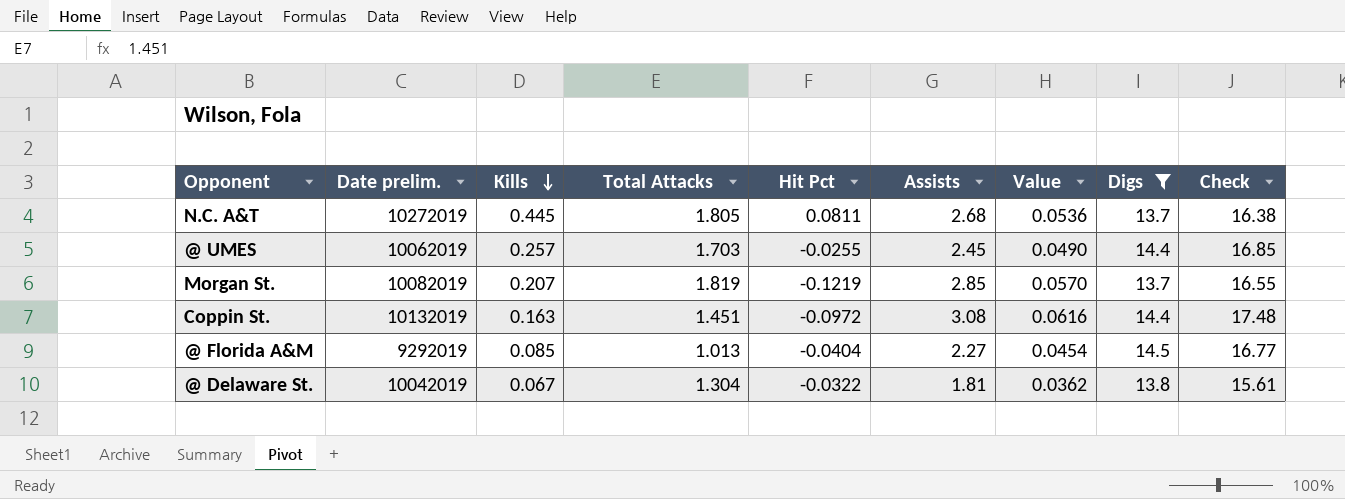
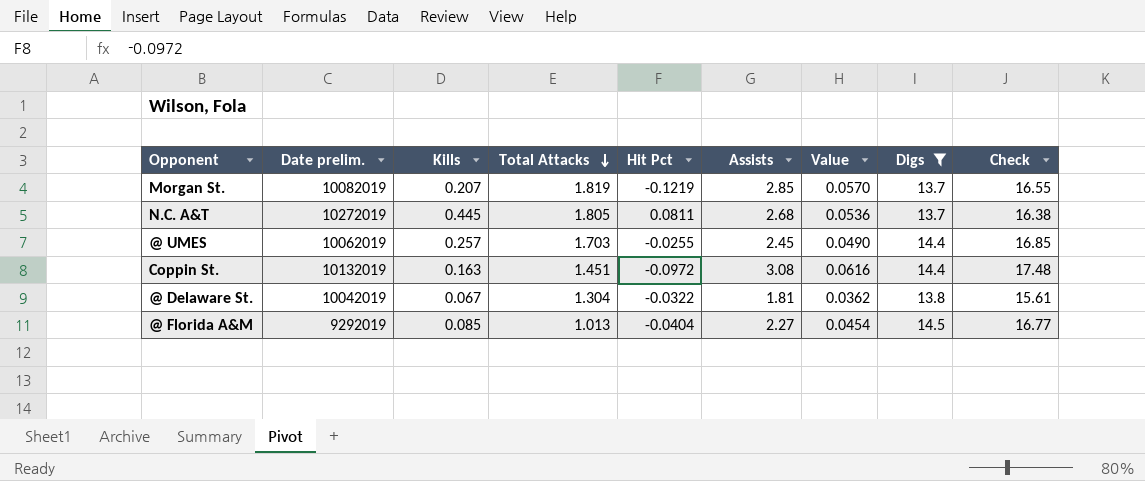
row order: Kills descending -> Total Attacks descending

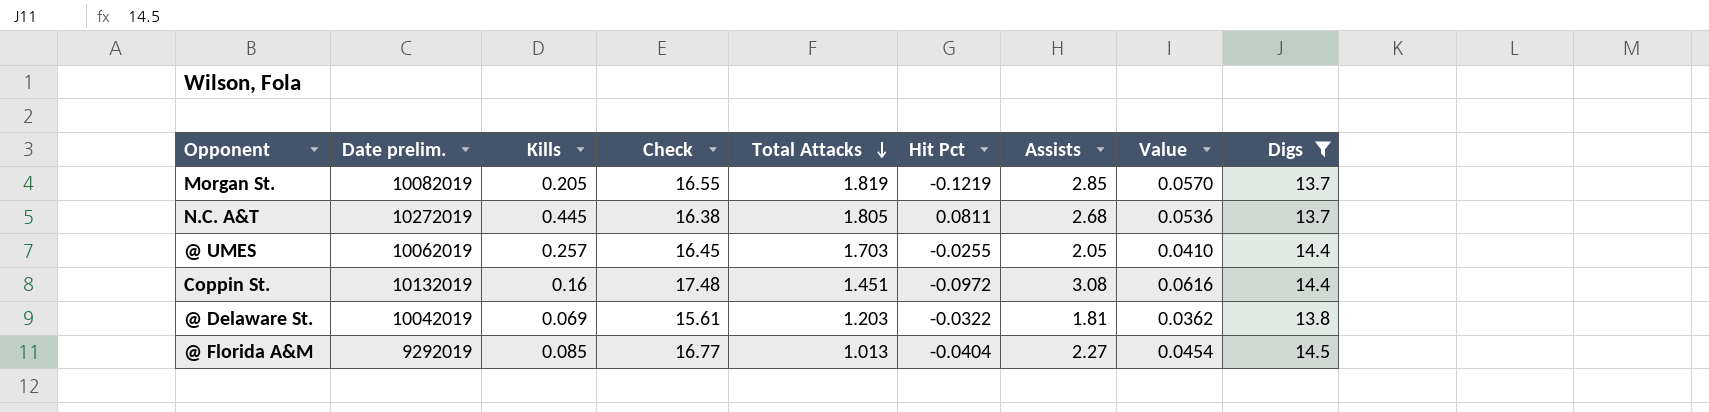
column Check | position: 9 -> 4
Morgan St. | Kills: 0.207 -> 0.205
@ UMES | Check: 16.85 -> 16.45
@ UMES | Assists: 2.45 -> 2.05
@ UMES | Value: 0.0490 -> 0.0410
Coppin St. | Kills: 0.163 -> 0.16
@ Delaware St. | Kills: 0.067 -> 0.069
@ Delaware St. | Total Attacks: 1.304 -> 1.203

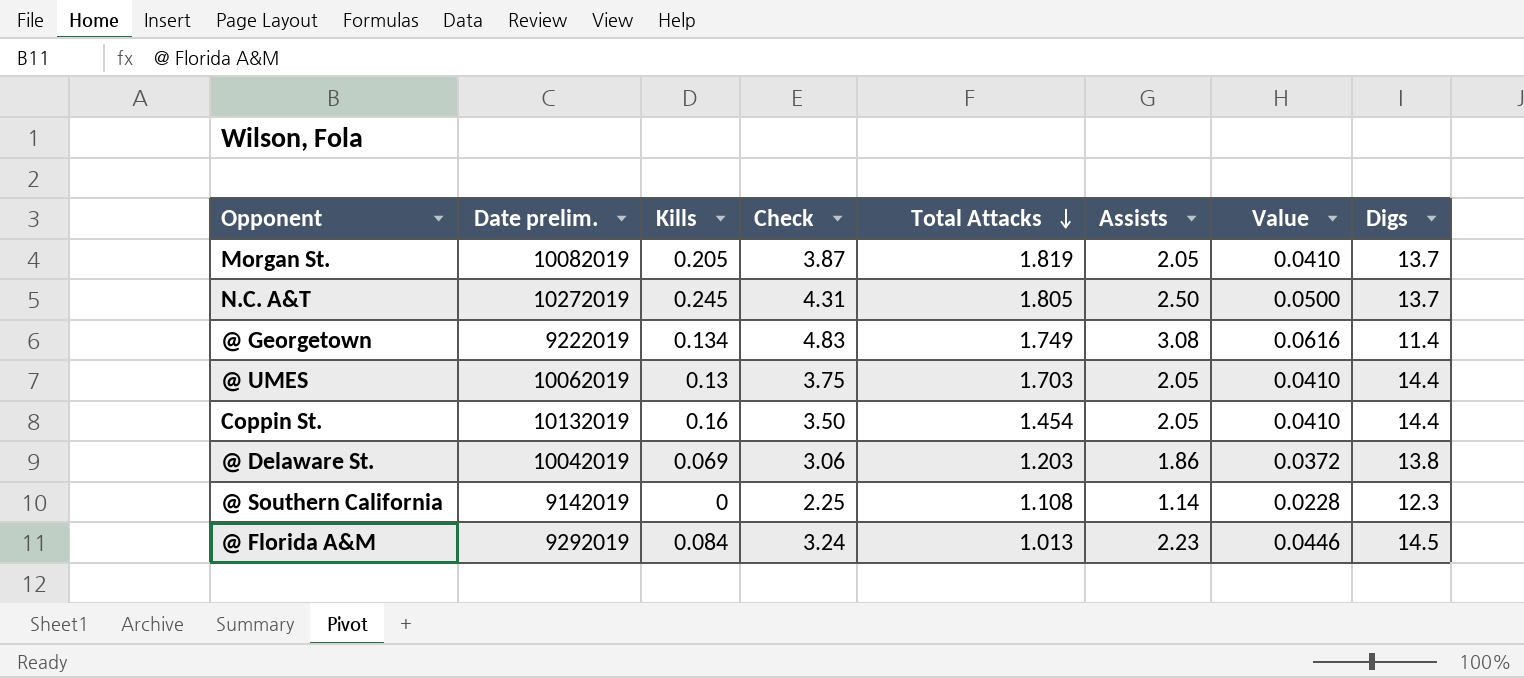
filter: Digs >= 13.7 -> none
column Hit Pct | position: 6 -> none
column Check | formula: [Assists] + [Digs] -> [Total Attacks] + [Assists]
Morgan St. | Assists: 2.85 -> 2.05
Morgan St. | Value: 0.0570 -> 0.0410
N.C. A&T | Kills: 0.445 -> 0.245
N.C. A&T | Assists: 2.68 -> 2.50
N.C. A&T | Value: 0.0536 -> 0.0500
@ UMES | Kills: 0.257 -> 0.13
Coppin St. | Total Attacks: 1.451 -> 1.454
Coppin St. | Assists: 3.08 -> 2.05
Coppin St. | Value: 0.0616 -> 0.0410
@ Delaware St. | Assists: 1.81 -> 1.86
@ Delaware St. | Value: 0.0362 -> 0.0372
@ Florida A&M | Kills: 0.085 -> 0.084
@ Florida A&M | Assists: 2.27 -> 2.23
@ Florida A&M | Value: 0.0454 -> 0.0446

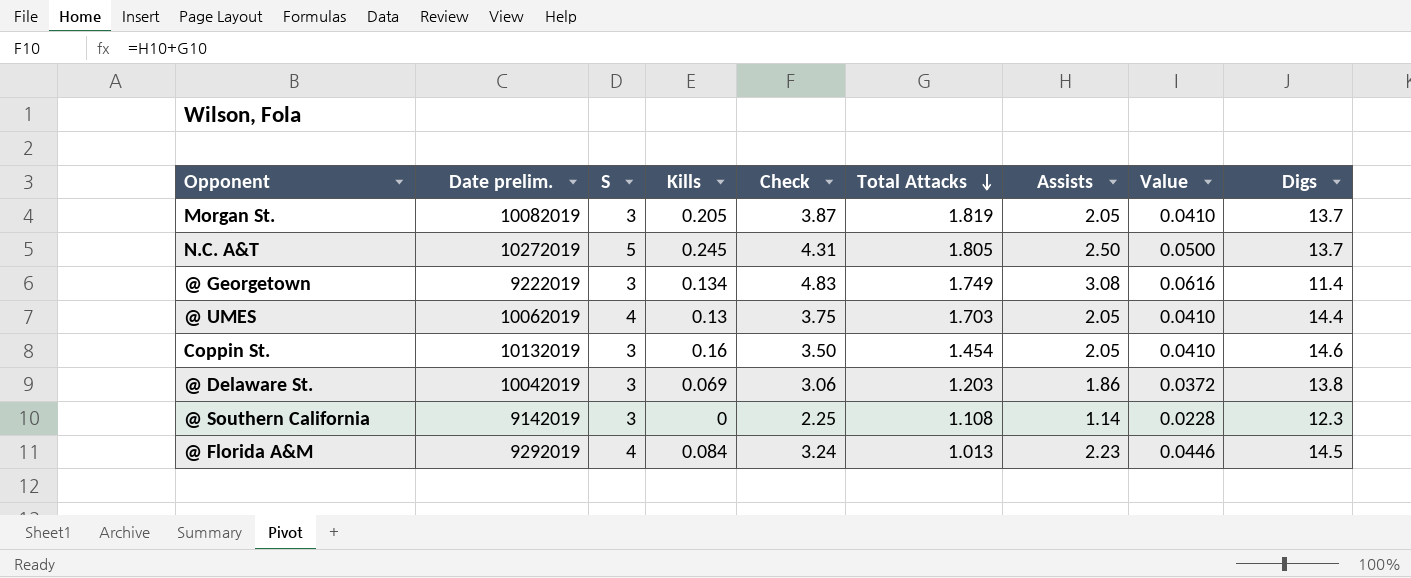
column S | position: none -> 3
Coppin St. | Digs: 14.4 -> 14.6

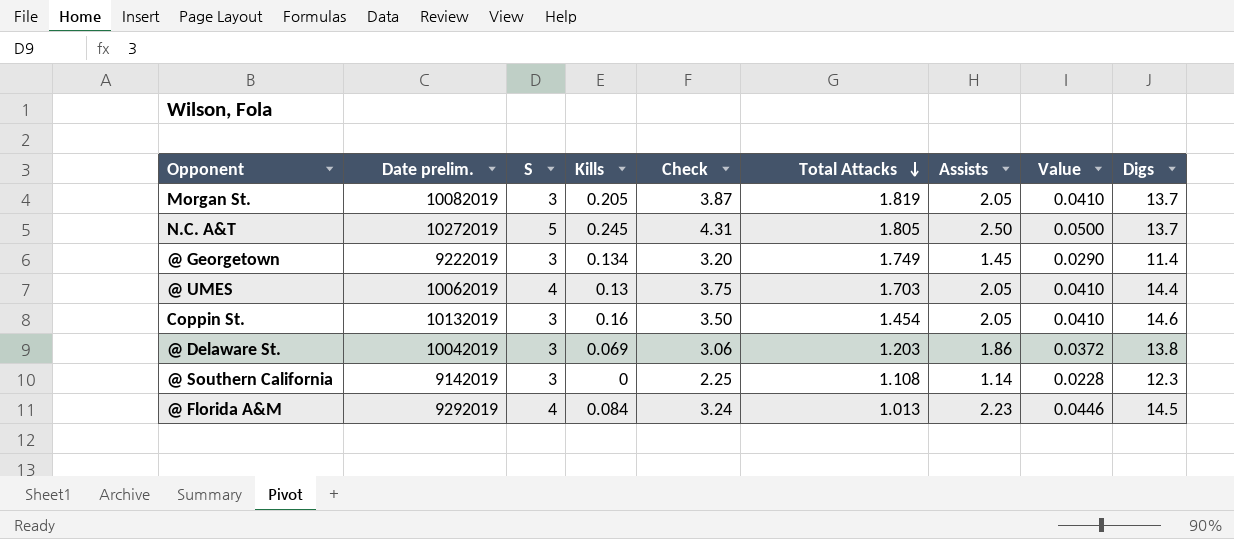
@ Georgetown | Check: 4.83 -> 3.20
@ Georgetown | Assists: 3.08 -> 1.45
@ Georgetown | Value: 0.0616 -> 0.0290

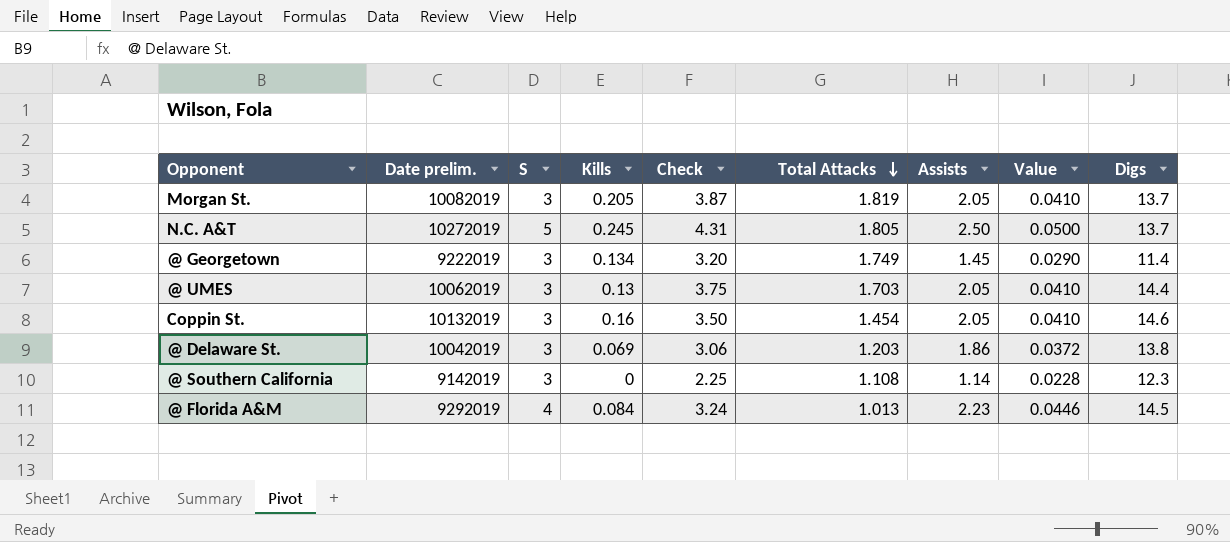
@ UMES | S: 4 -> 3

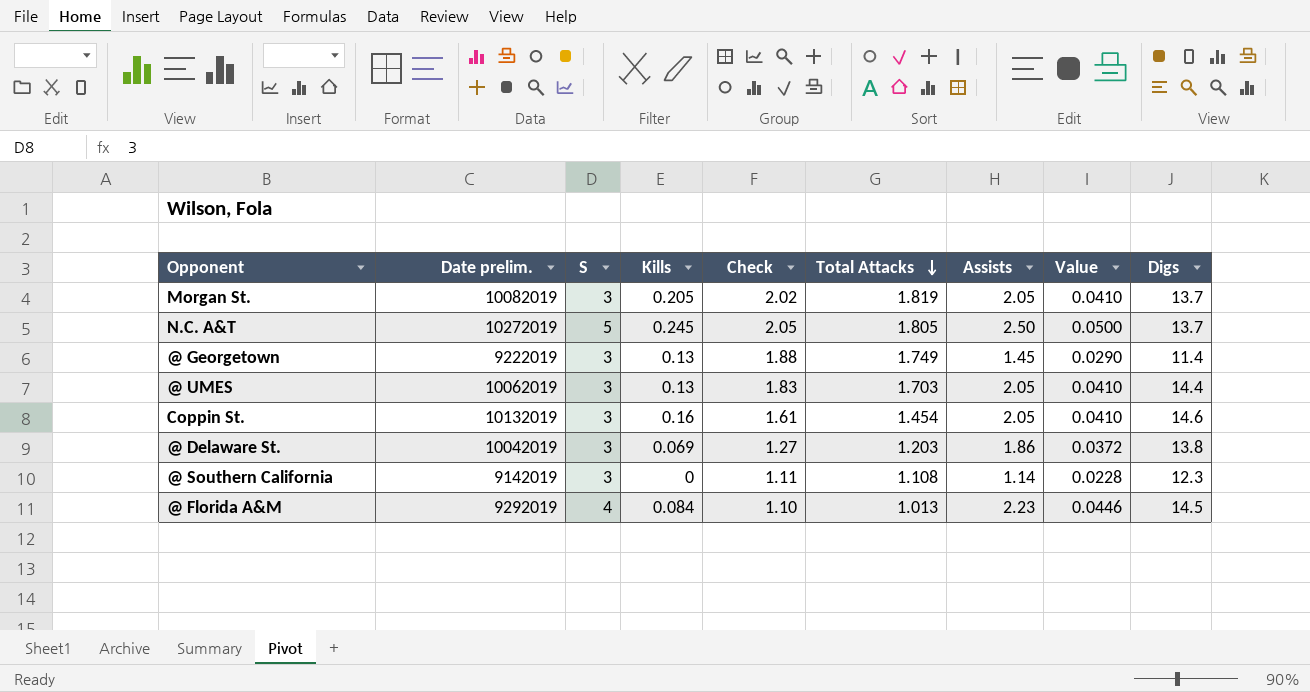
column Check | formula: [Total Attacks] + [Assists] -> [Kills] + [Total Attacks]
@ Georgetown | Kills: 0.134 -> 0.13

